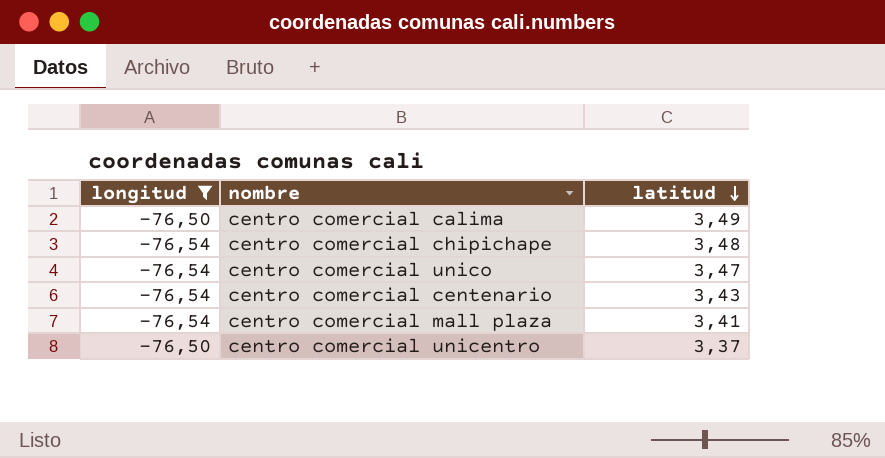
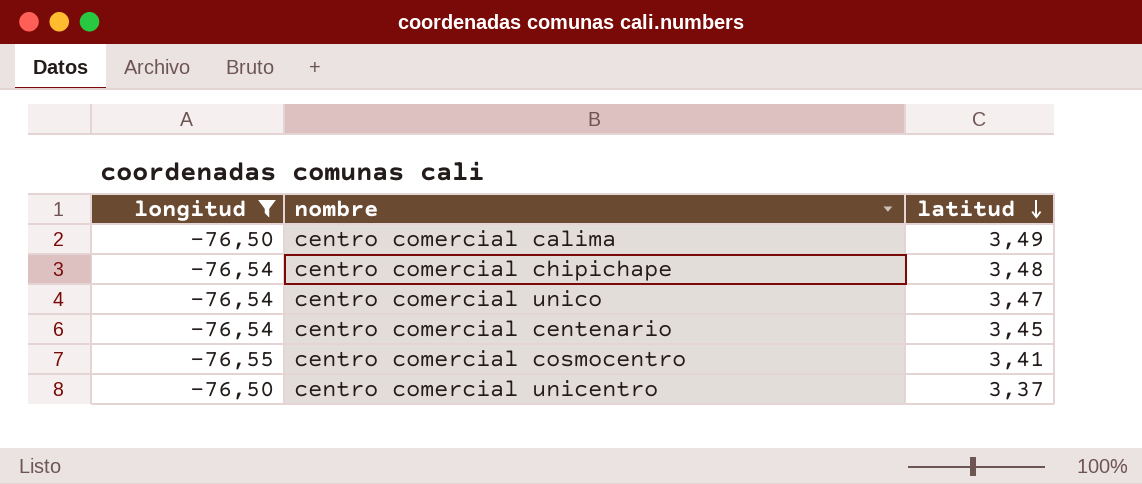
row centro comercial mall plaza: -76,54 | 3,41 -> none
centro comercial centenario | latitud: 3,43 -> 3,45
row centro comercial cosmocentro: none -> -76,55 | 3,41

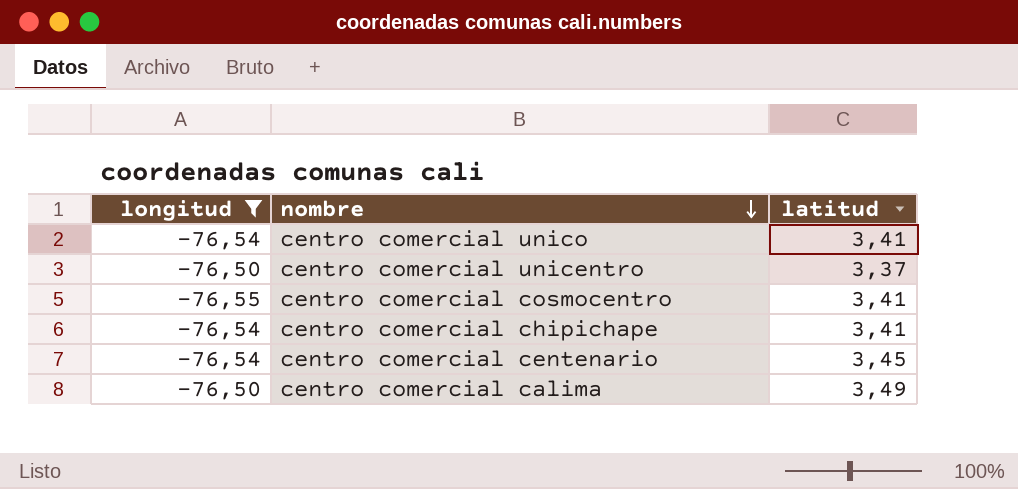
row order: latitud descending -> nombre descending
centro comercial unico | latitud: 3,47 -> 3,41
centro comercial chipichape | latitud: 3,48 -> 3,41

